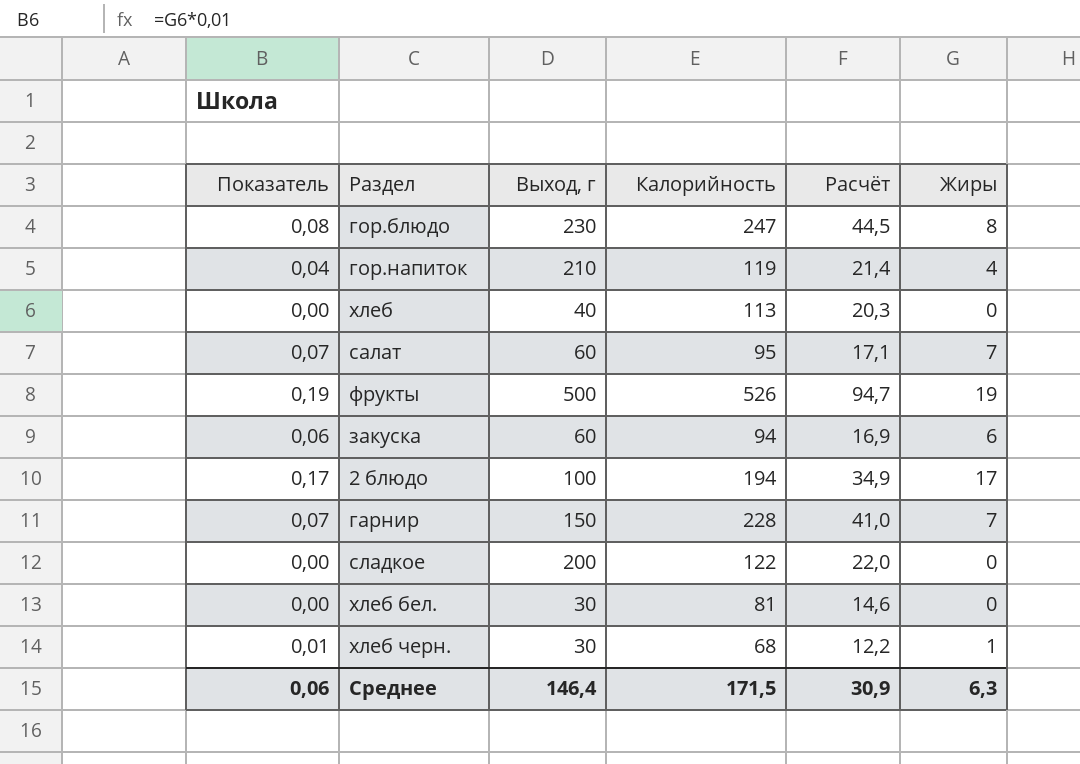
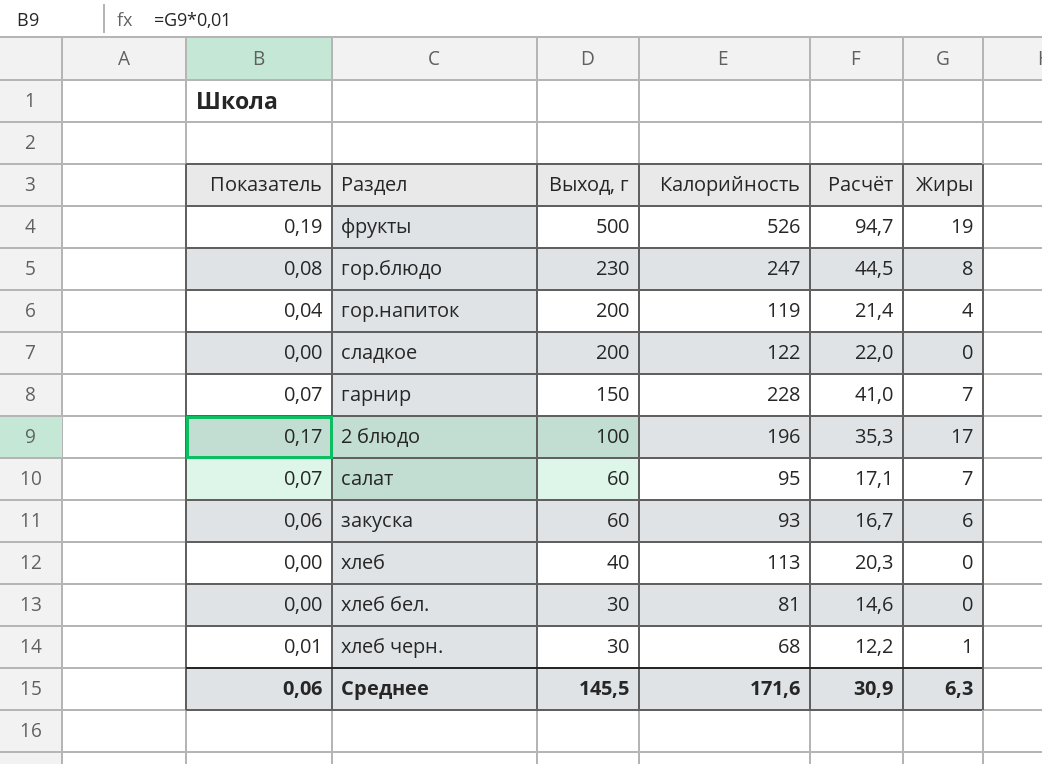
row order: none -> Выход, г descending
гор.напиток | Выход, г: 210 -> 200
2 блюдо | Калорийность: 194 -> 196
2 блюдо | Расчёт: 34,9 -> 35,3
закуска | Калорийность: 94 -> 93
закуска | Расчёт: 16,9 -> 16,7
Среднее | Выход, г: 146,4 -> 145,5
Среднее | Калорийность: 171,5 -> 171,6

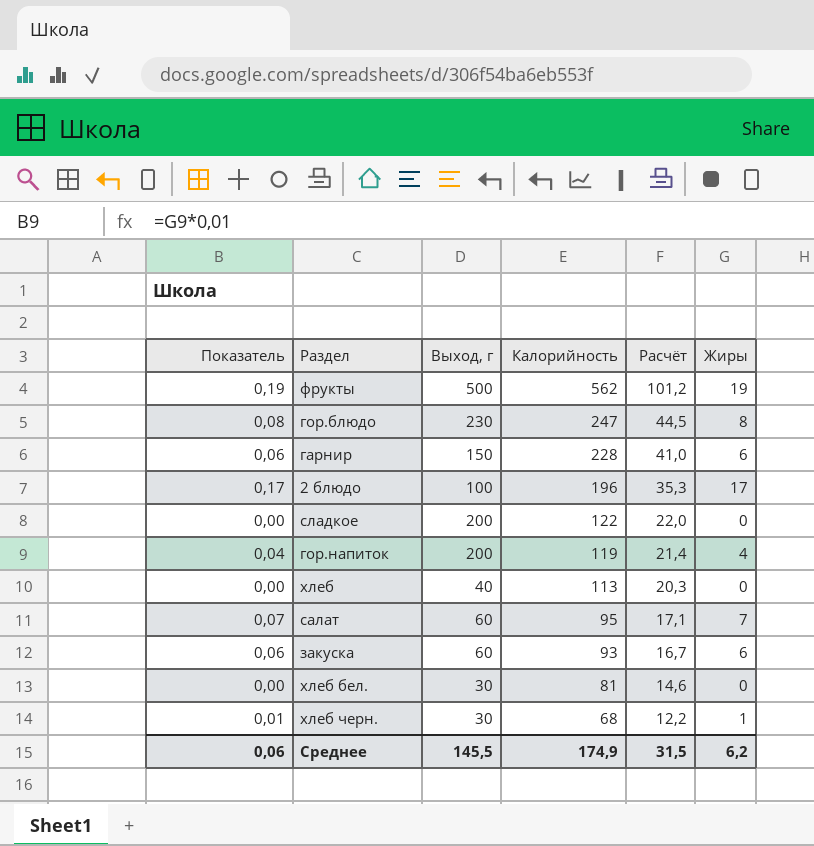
row order: Выход, г descending -> Калорийность descending
фрукты | Калорийность: 526 -> 562
фрукты | Расчёт: 94,7 -> 101,2
гарнир | Показатель: 0,07 -> 0,06
гарнир | Жиры: 7 -> 6
Среднее | Калорийность: 171,6 -> 174,9
Среднее | Расчёт: 30,9 -> 31,5
Среднее | Жиры: 6,3 -> 6,2

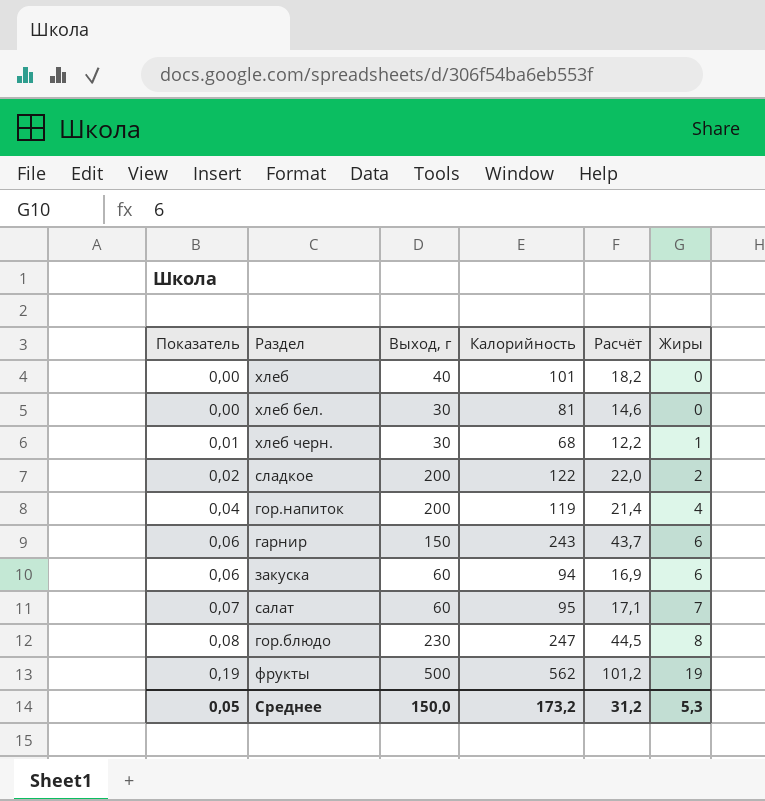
row order: Калорийность descending -> Показатель ascending
row 2 блюдо: 0,17 | 100 | 196 | 35,3 | 17 -> none
хлеб | Калорийность: 113 -> 101
хлеб | Расчёт: 20,3 -> 18,2
сладкое | Показатель: 0,00 -> 0,02
сладкое | Жиры: 0 -> 2
гарнир | Калорийность: 228 -> 243
гарнир | Расчёт: 41,0 -> 43,7
закуска | Калорийность: 93 -> 94
закуска | Расчёт: 16,7 -> 16,9
Среднее | Показатель: 0,06 -> 0,05
Среднее | Выход, г: 145,5 -> 150,0
Среднее | Калорийность: 174,9 -> 173,2
Среднее | Расчёт: 31,5 -> 31,2
Среднее | Жиры: 6,2 -> 5,3

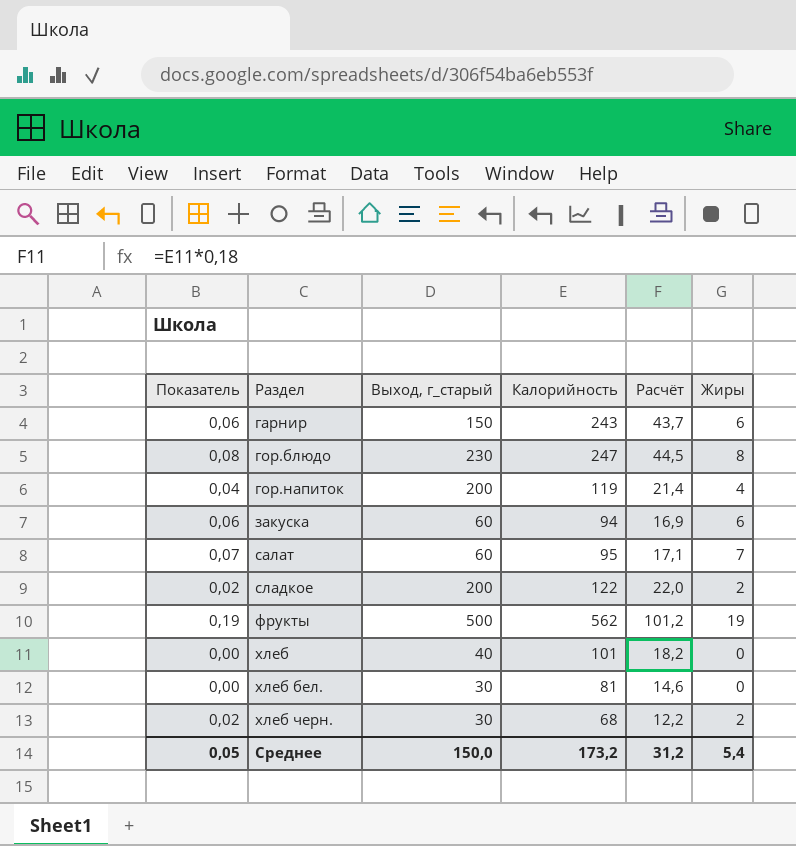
row order: Показатель ascending -> Раздел ascending
column name: Выход, г -> Выход, г_старый
хлеб черн. | Показатель: 0,01 -> 0,02
хлеб черн. | Жиры: 1 -> 2
Среднее | Жиры: 5,3 -> 5,4

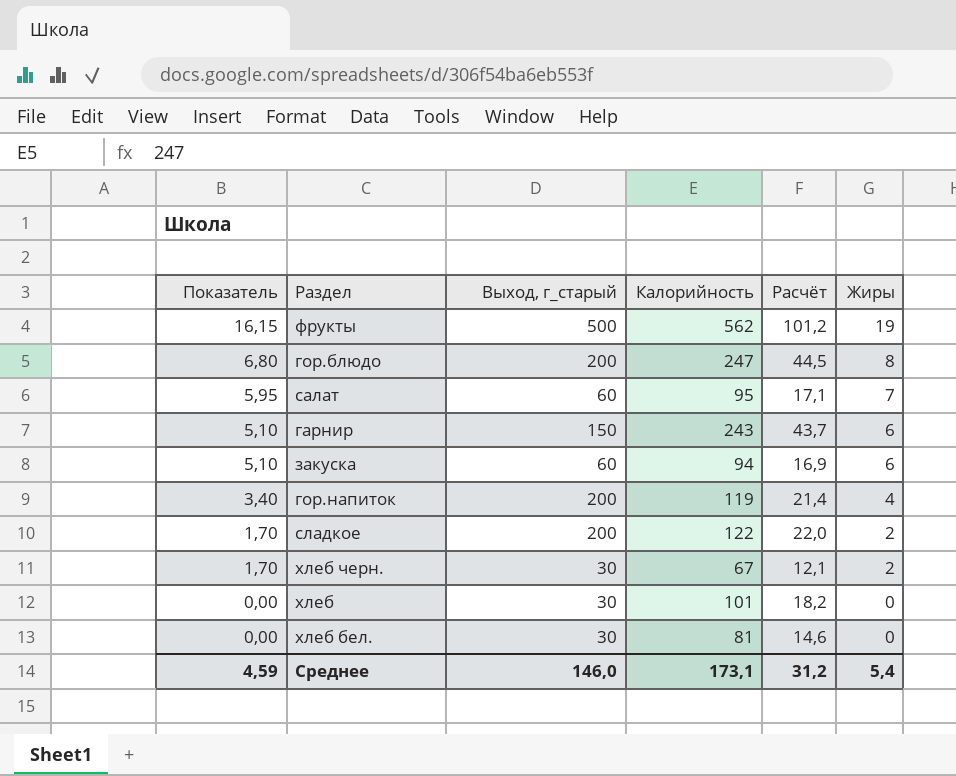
row order: Раздел ascending -> Показатель descending
column Показатель | formula: [Жиры] * 0,01 -> [Жиры] * 0,85
гор.блюдо | Выход, г_старый: 230 -> 200
хлеб черн. | Калорийность: 68 -> 67
хлеб черн. | Расчёт: 12,2 -> 12,1
хлеб | Выход, г_старый: 40 -> 30
Среднее | Показатель: 0,05 -> 4,59
Среднее | Выход, г_старый: 150,0 -> 146,0
Среднее | Калорийность: 173,2 -> 173,1

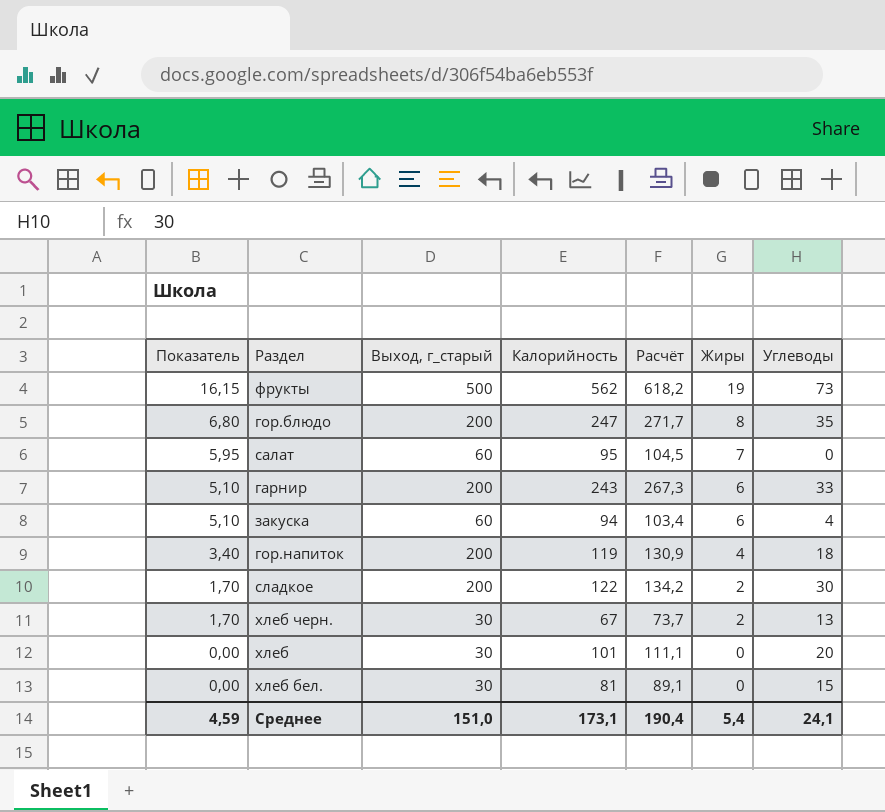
column Расчёт | formula: [Калорийность] * 0,18 -> [Калорийность] * 1,1
column Углеводы | position: none -> 7
гарнир | Выход, г_старый: 150 -> 200
Среднее | Выход, г_старый: 146,0 -> 151,0
Среднее | Расчёт: 31,2 -> 190,4

